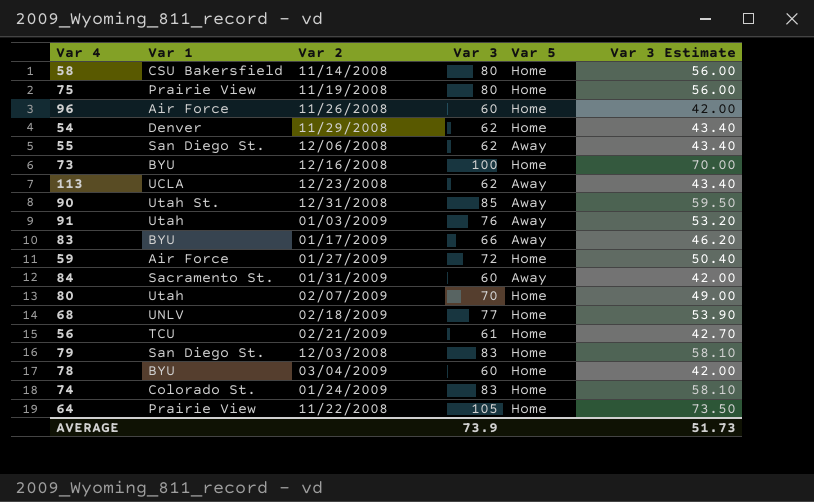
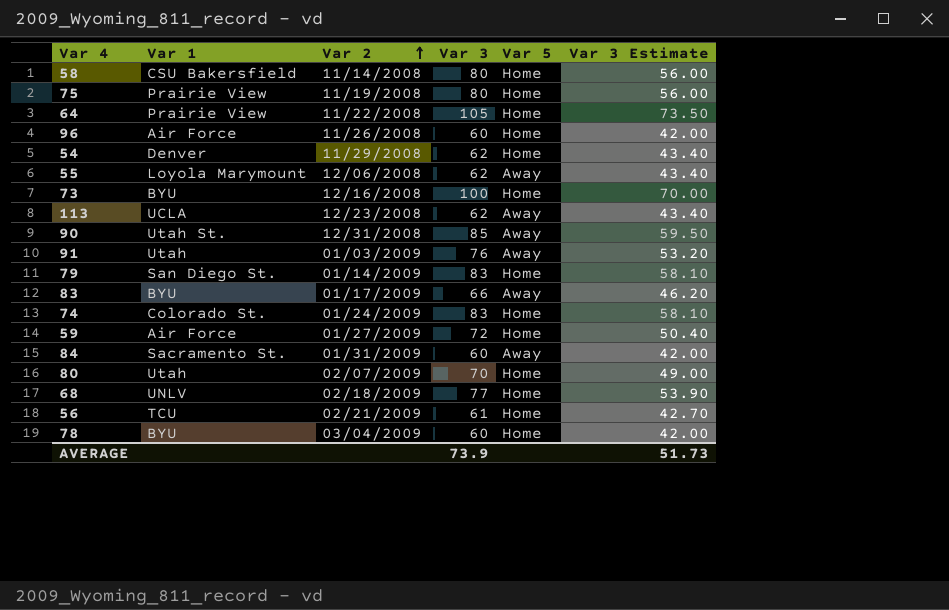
row order: none -> Var 2 ascending
55 | Var 1: San Diego St. -> Loyola Marymount
79 | Var 2: 12/03/2008 -> 01/14/2009

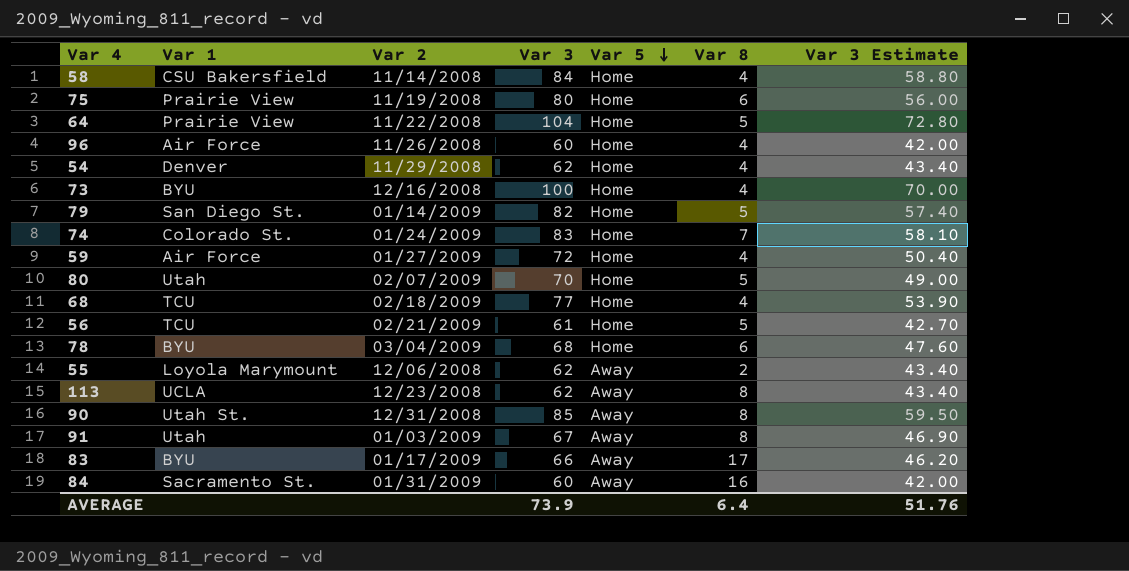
row order: Var 2 ascending -> Var 5 descending
column Var 8 | position: none -> 6
58 | Var 3: 80 -> 84
58 | Var 3 Estimate: 56.00 -> 58.80
64 | Var 3: 105 -> 104
64 | Var 3 Estimate: 73.50 -> 72.80
79 | Var 3: 83 -> 82
79 | Var 3 Estimate: 58.10 -> 57.40
68 | Var 1: UNLV -> TCU
78 | Var 3: 60 -> 68
78 | Var 3 Estimate: 42.00 -> 47.60
91 | Var 3: 76 -> 67
91 | Var 3 Estimate: 53.20 -> 46.90
AVERAGE | Var 3 Estimate: 51.73 -> 51.76

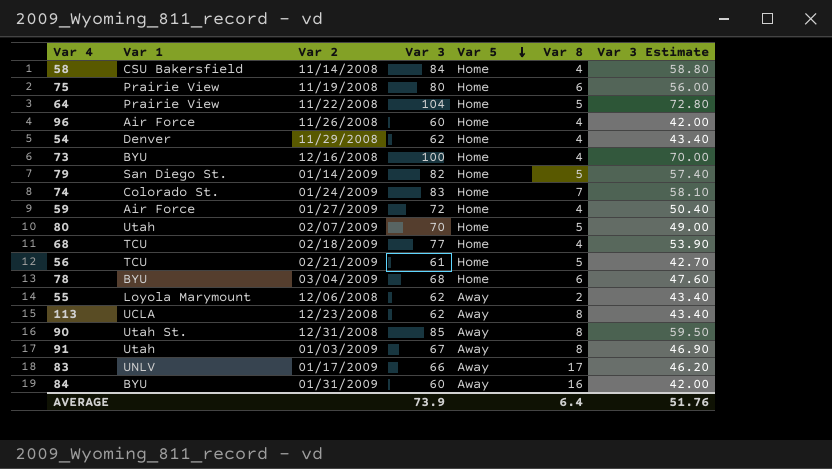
83 | Var 1: BYU -> UNLV
84 | Var 1: Sacramento St. -> BYU

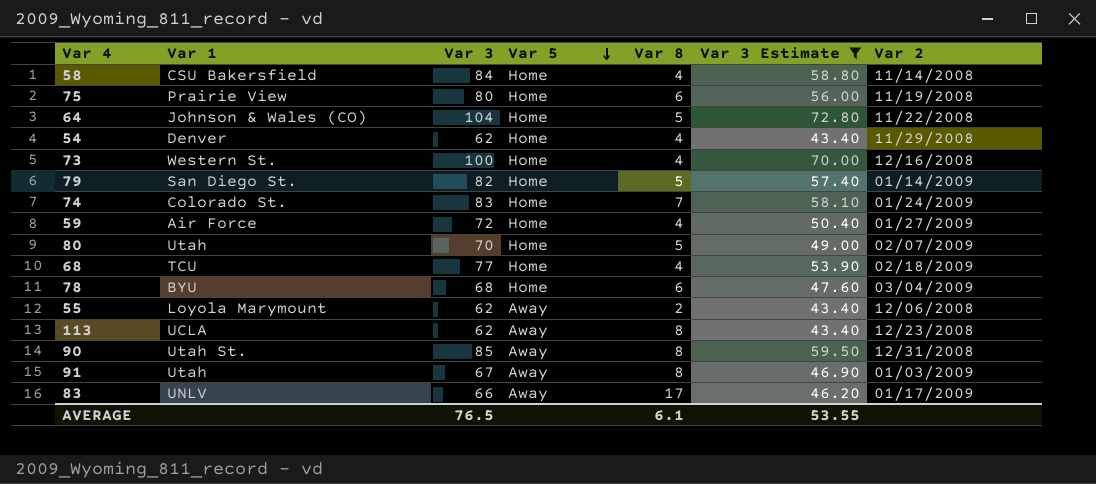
filter: none -> Var 3 Estimate >= 43.40
column Var 2 | position: 3 -> 7
64 | Var 1: Prairie View -> Johnson & Wales (CO)
73 | Var 1: BYU -> Western St.
AVERAGE | Var 3: 73.9 -> 76.5
AVERAGE | Var 8: 6.4 -> 6.1
AVERAGE | Var 3 Estimate: 51.76 -> 53.55

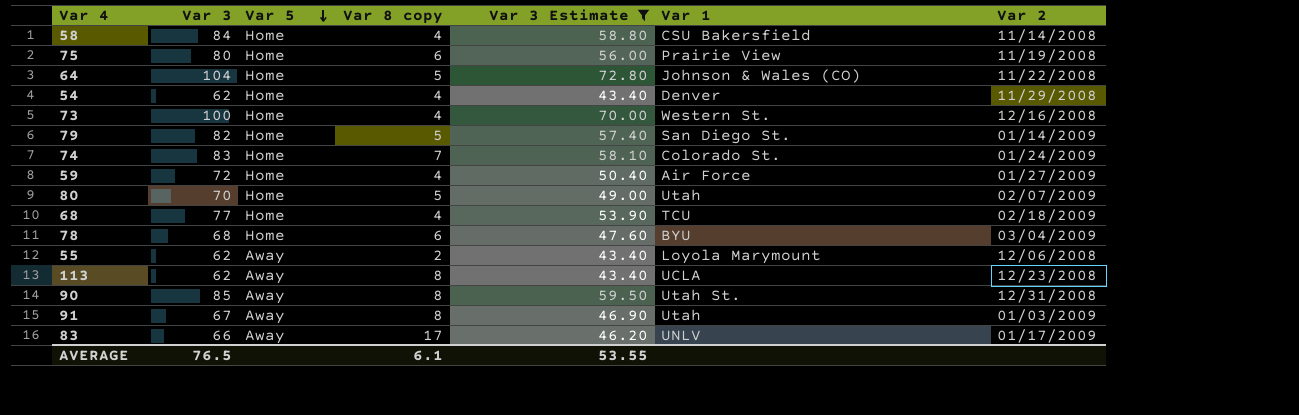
column name: Var 8 -> Var 8 copy
column Var 1 | position: 2 -> 6

